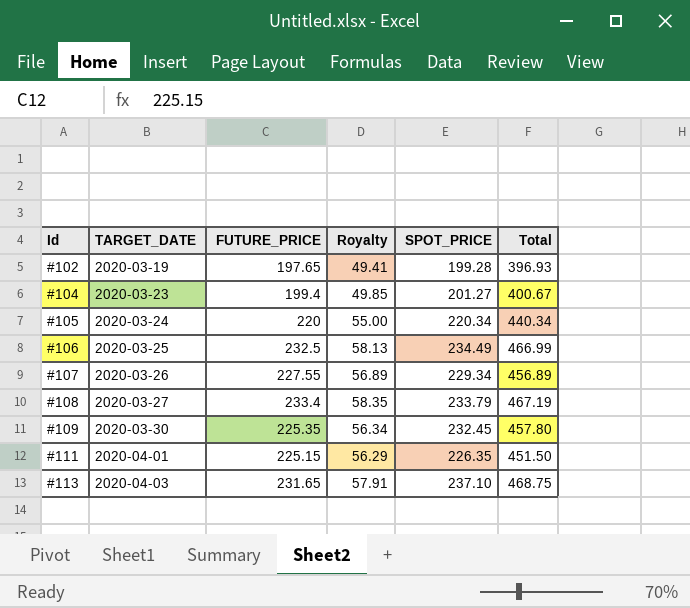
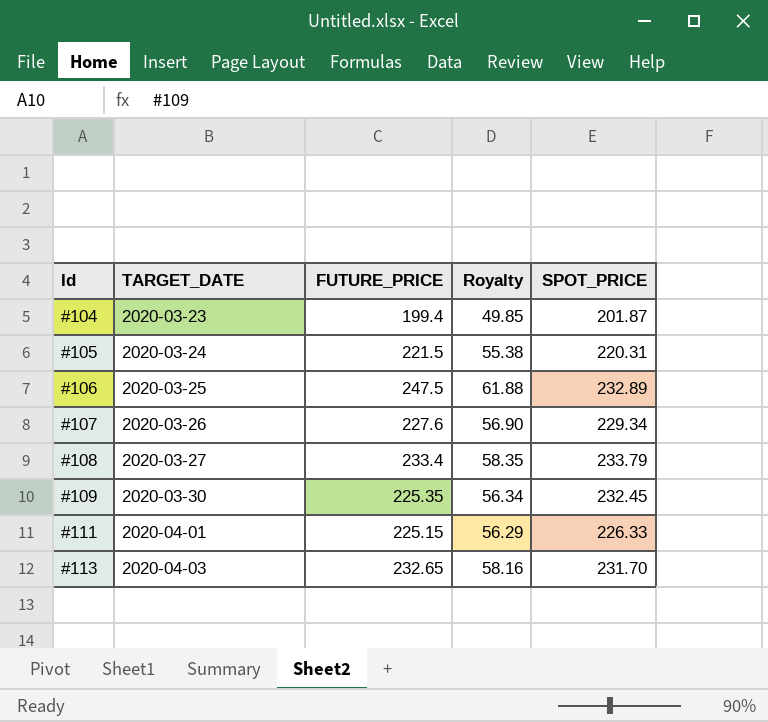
column Total | formula: [FUTURE_PRICE] + [SPOT_PRICE] -> none
row #102: 2020-03-19 | 197.65 | 49.41 | 199.28 | 396.93 -> none
#104 | SPOT_PRICE: 201.27 -> 201.87
#105 | FUTURE_PRICE: 220 -> 221.5
#105 | Royalty: 55.00 -> 55.38
#105 | SPOT_PRICE: 220.34 -> 220.31
#106 | FUTURE_PRICE: 232.5 -> 247.5
#106 | Royalty: 58.13 -> 61.88
#106 | SPOT_PRICE: 234.49 -> 232.89
#107 | FUTURE_PRICE: 227.55 -> 227.6
#107 | Royalty: 56.89 -> 56.90
#111 | SPOT_PRICE: 226.35 -> 226.33
#113 | FUTURE_PRICE: 231.65 -> 232.65
#113 | Royalty: 57.91 -> 58.16
#113 | SPOT_PRICE: 237.10 -> 231.70

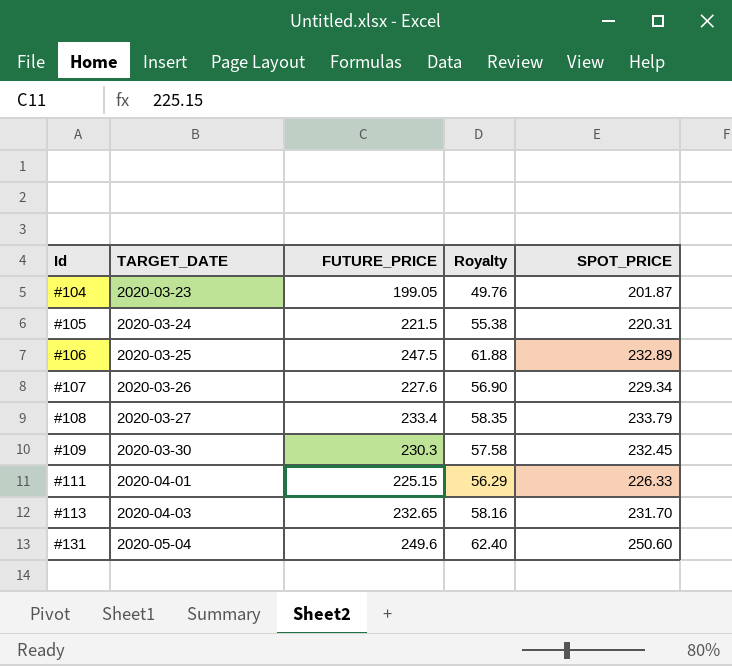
#104 | FUTURE_PRICE: 199.4 -> 199.05
#104 | Royalty: 49.85 -> 49.76
#109 | FUTURE_PRICE: 225.35 -> 230.3
#109 | Royalty: 56.34 -> 57.58
row #131: none -> 2020-05-04 | 249.6 | 62.40 | 250.60

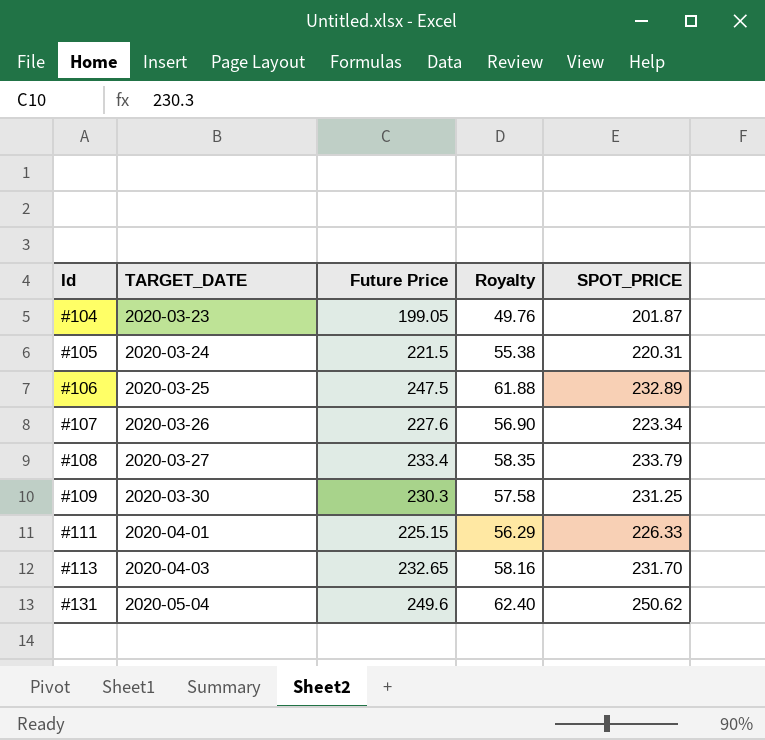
column name: FUTURE_PRICE -> Future Price
#107 | SPOT_PRICE: 229.34 -> 223.34
#109 | SPOT_PRICE: 232.45 -> 231.25
#131 | SPOT_PRICE: 250.60 -> 250.62

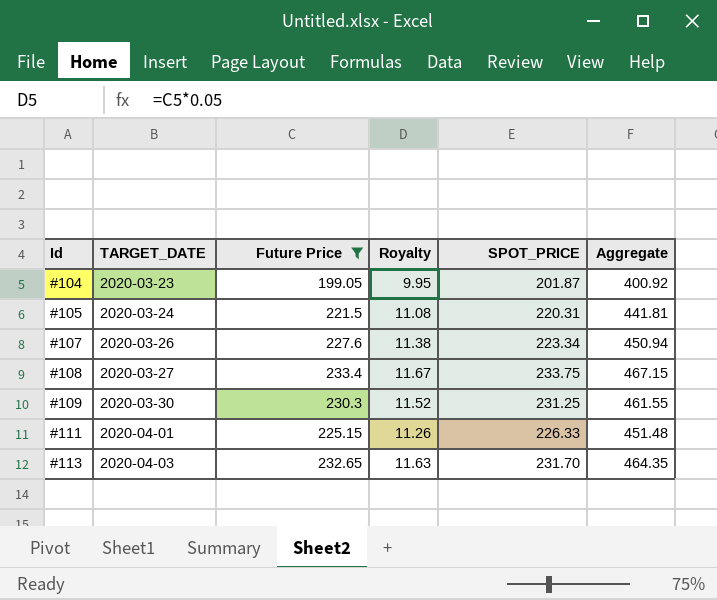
filter: none -> Future Price <= 233.4
column Royalty | formula: [Future Price] * 0.25 -> [Future Price] * 0.05
column Aggregate | formula: none -> [Future Price] + [SPOT_PRICE]
#108 | SPOT_PRICE: 233.79 -> 233.75

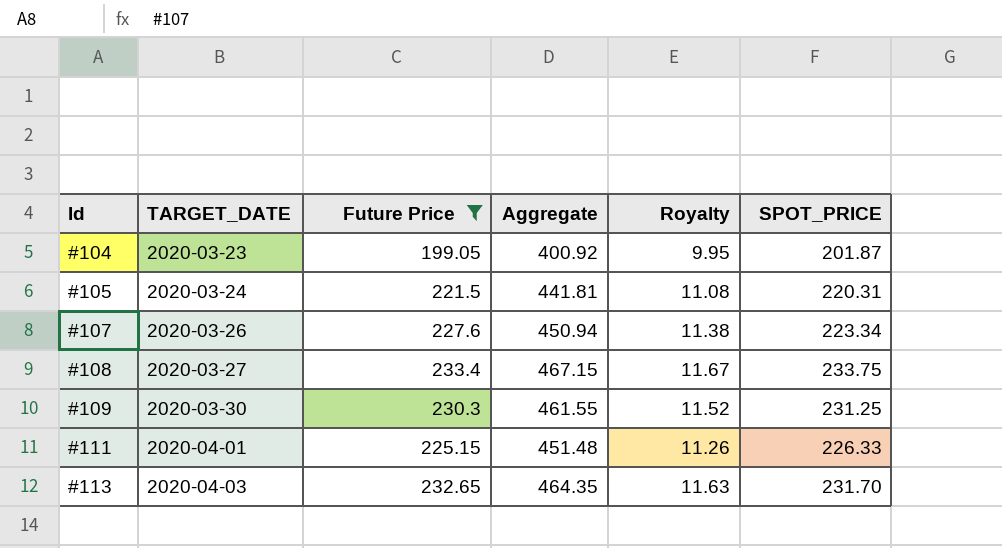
column Aggregate | position: 6 -> 4

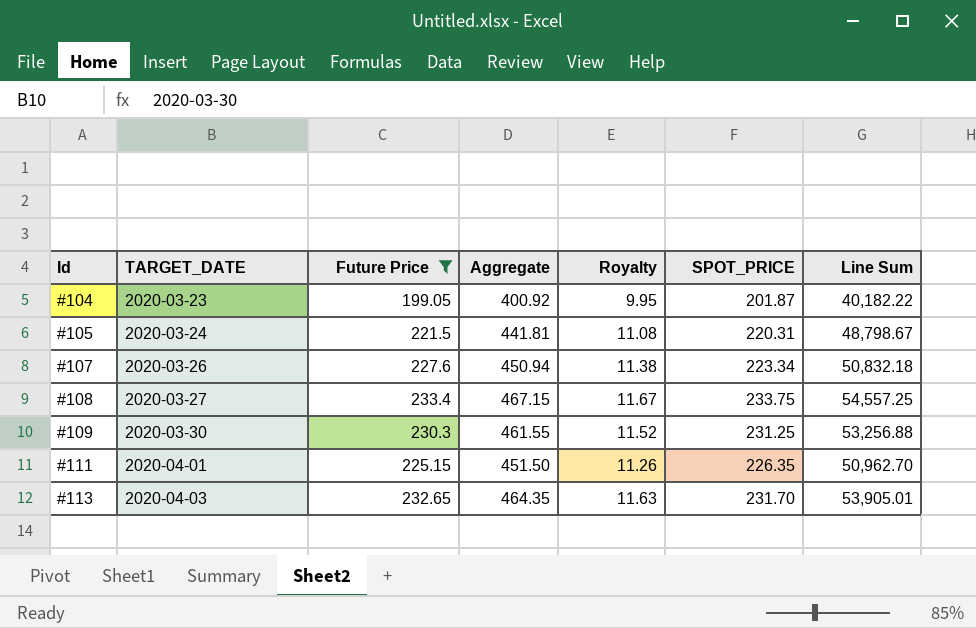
column Line Sum | formula: none -> [Future Price] * [SPOT_PRICE]
#111 | Aggregate: 451.48 -> 451.50
#111 | SPOT_PRICE: 226.33 -> 226.35

